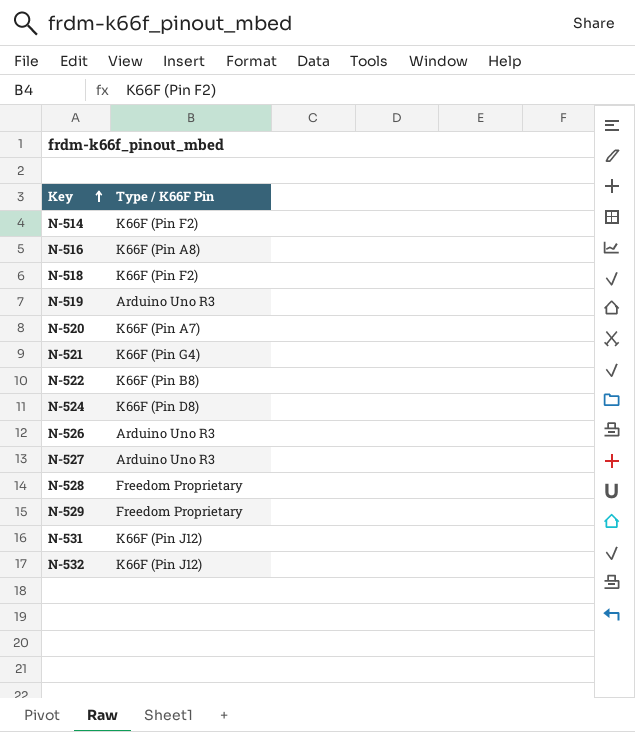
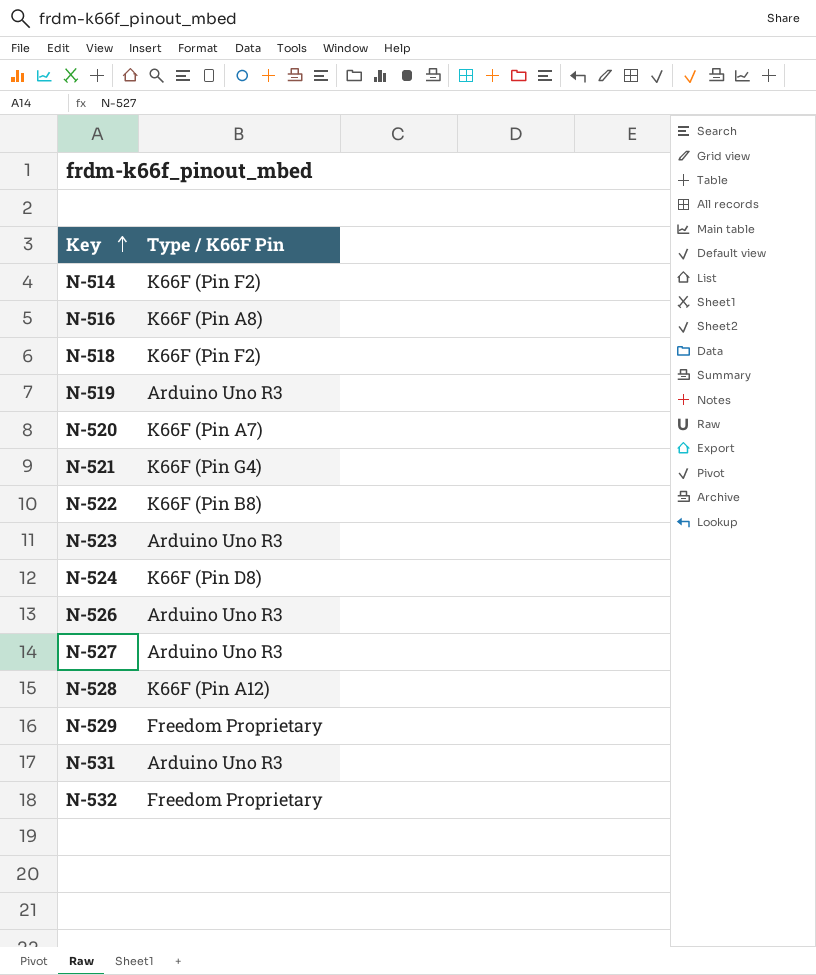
row N-523: none -> Arduino Uno R3
N-528 | Type / K66F Pin: Freedom Proprietary -> K66F (Pin A12)
N-531 | Type / K66F Pin: K66F (Pin J12) -> Arduino Uno R3
N-532 | Type / K66F Pin: K66F (Pin J12) -> Freedom Proprietary

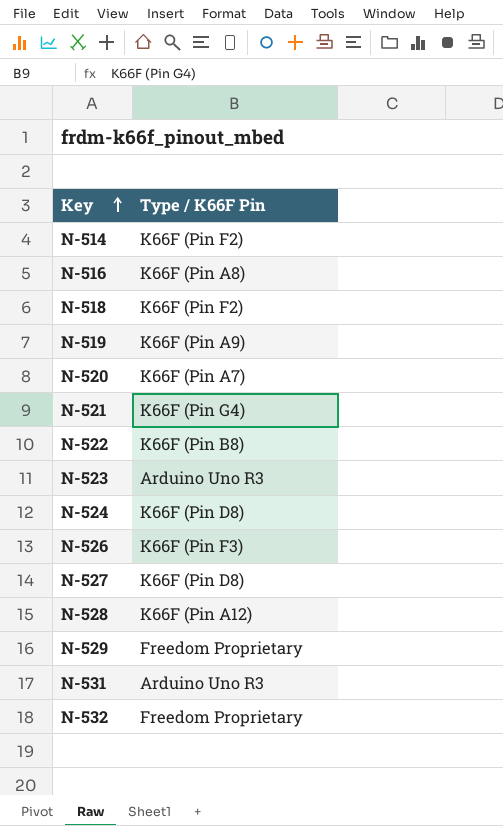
N-519 | Type / K66F Pin: Arduino Uno R3 -> K66F (Pin A9)
N-526 | Type / K66F Pin: Arduino Uno R3 -> K66F (Pin F3)
N-527 | Type / K66F Pin: Arduino Uno R3 -> K66F (Pin D8)

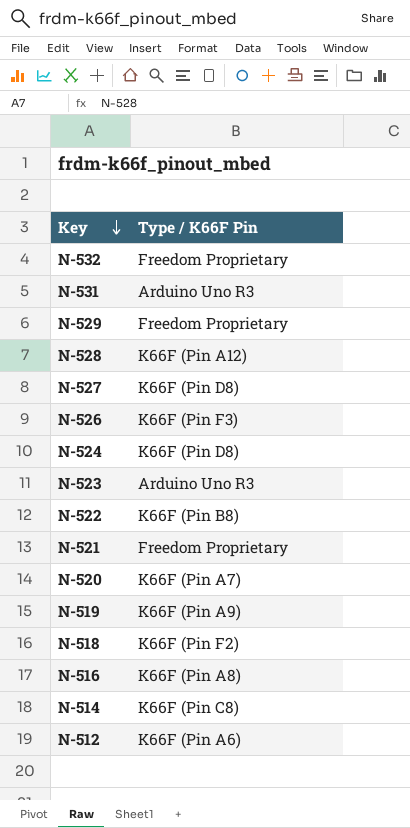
row order: Key ascending -> Key descending
N-521 | Type / K66F Pin: K66F (Pin G4) -> Freedom Proprietary
N-514 | Type / K66F Pin: K66F (Pin F2) -> K66F (Pin C8)
row N-512: none -> K66F (Pin A6)

